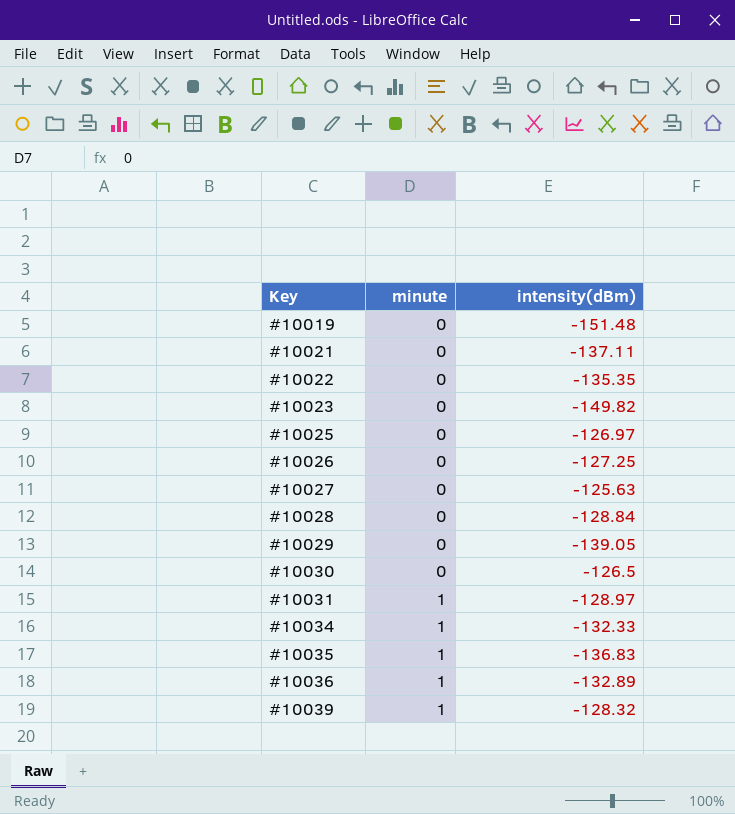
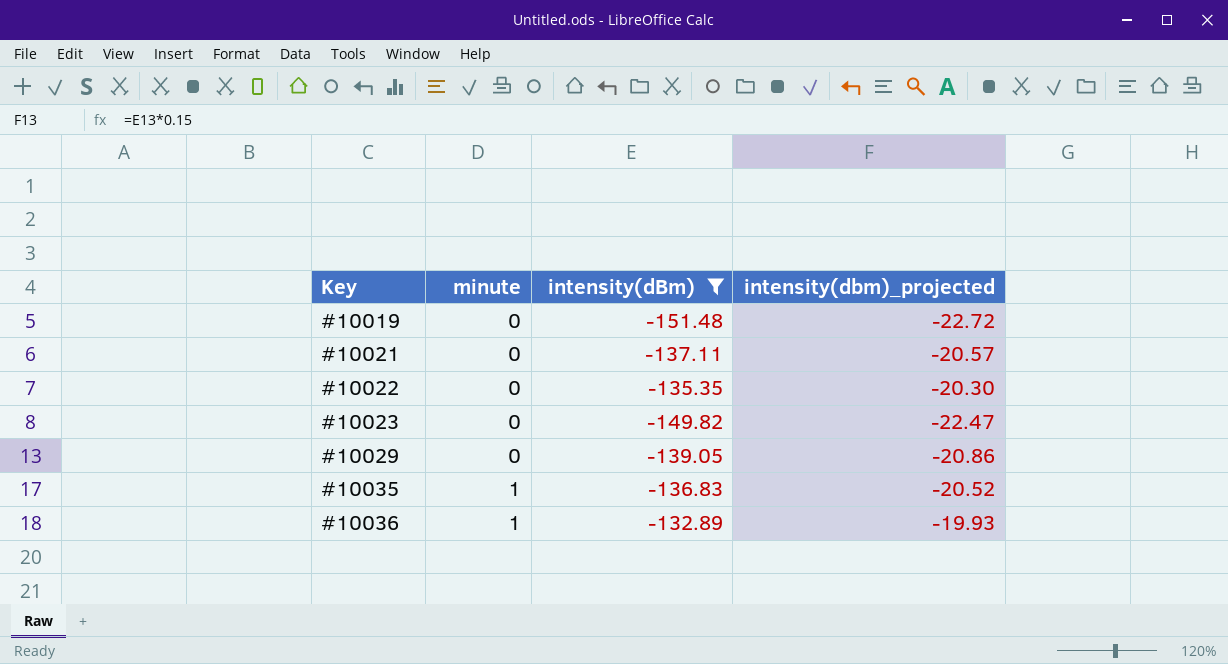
filter: none -> intensity(dBm) <= -132.89
column intensity(dbm)_projected | formula: none -> [intensity(dBm)] * 0.15

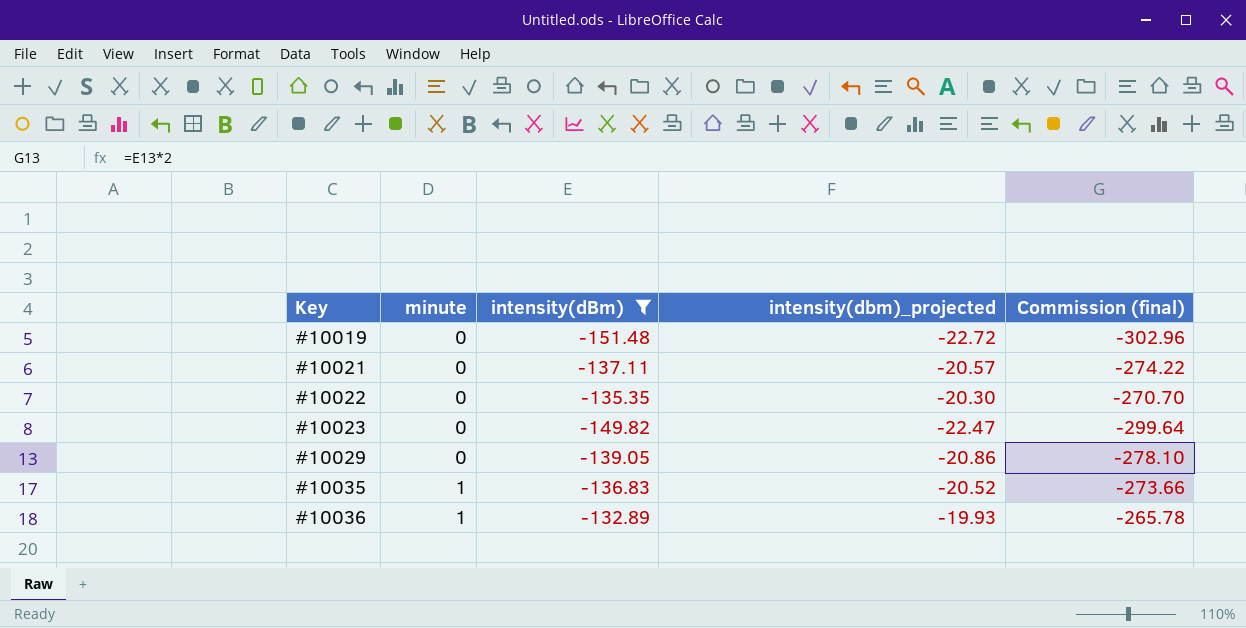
column Commission (final) | formula: none -> [intensity(dBm)] * 2

